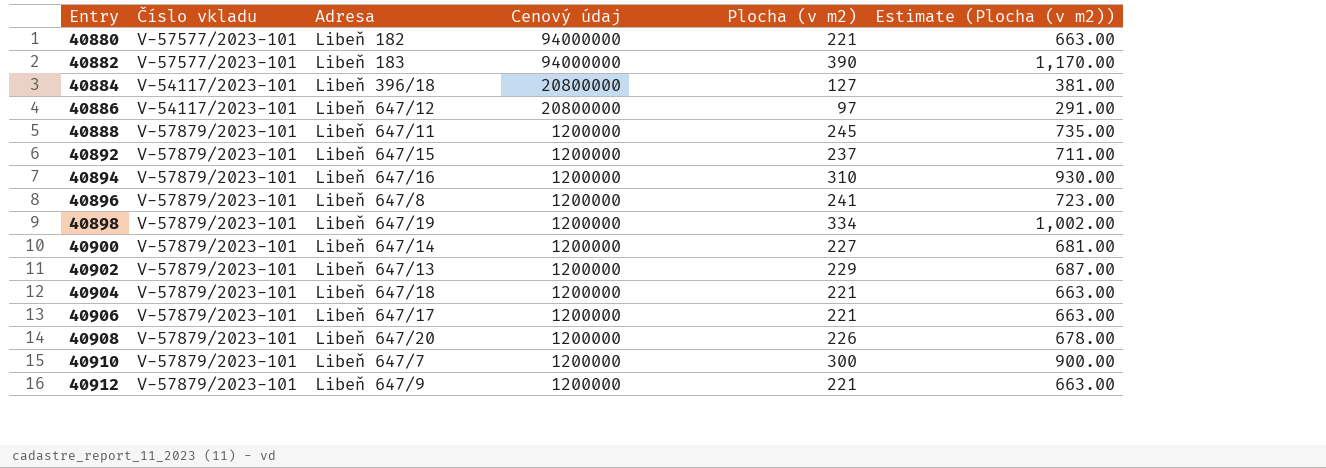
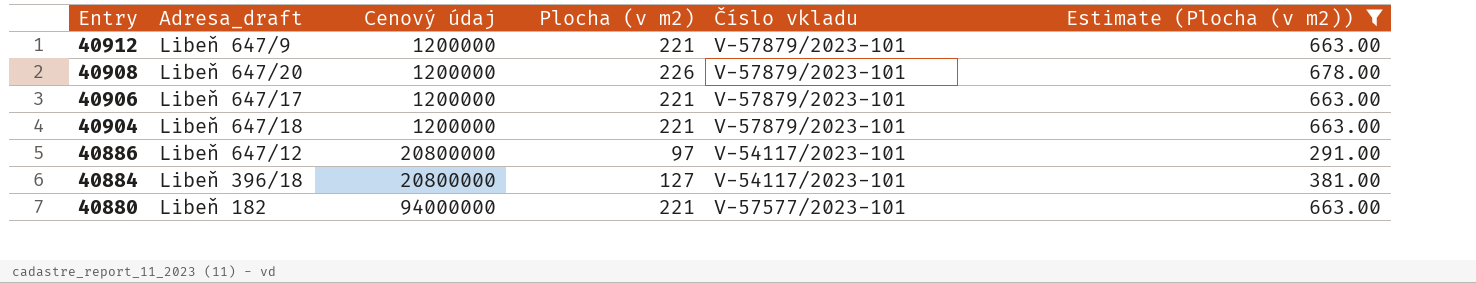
filter: none -> Estimate (Plocha (v m2)) <= 678.00
row order: Entry ascending -> Entry descending
column name: Adresa -> Adresa_draft
column Číslo vkladu | position: 2 -> 5

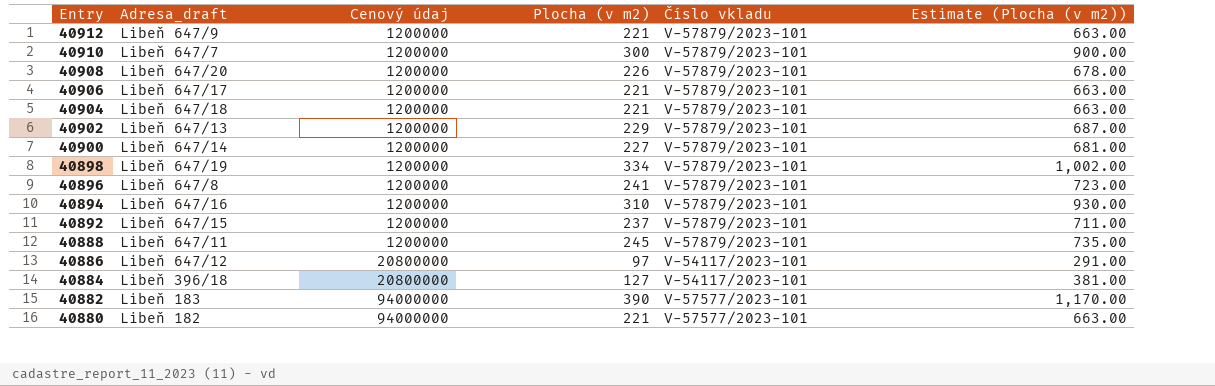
filter: Estimate (Plocha (v m2)) <= 678.00 -> none

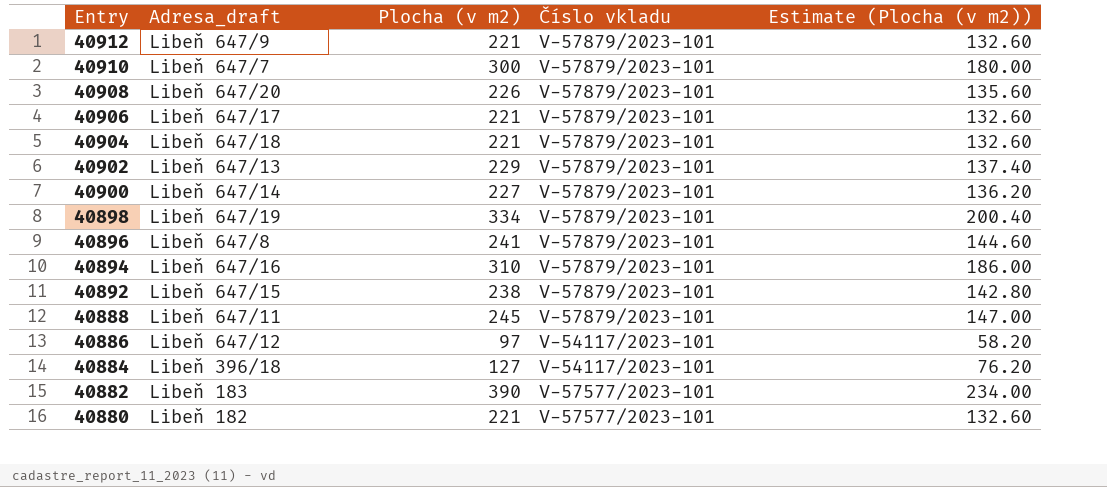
column Cenový údaj | position: 3 -> none
column Estimate (Plocha (v m2)) | formula: [Plocha (v m2)] * 3 -> [Plocha (v m2)] * 0.6
40892 | Plocha (v m2): 237 -> 238

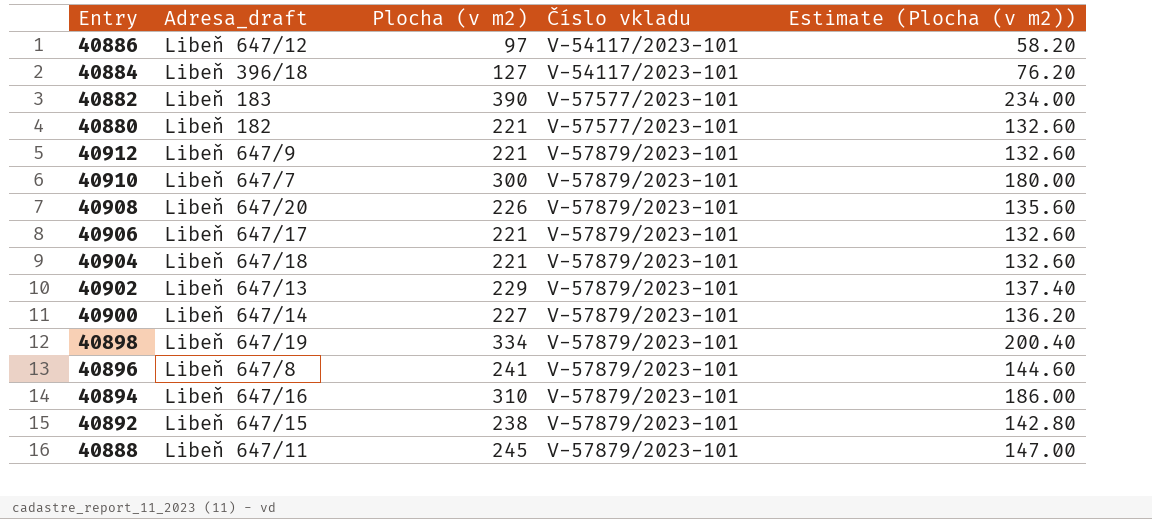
row order: Entry descending -> Číslo vkladu ascending

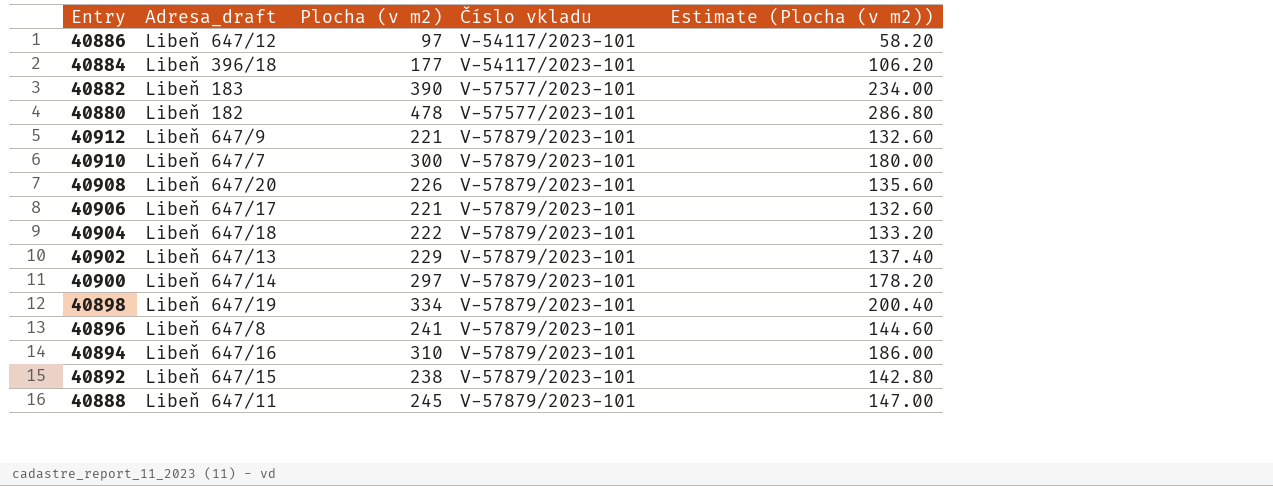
40884 | Plocha (v m2): 127 -> 177
40884 | Estimate (Plocha (v m2)): 76.20 -> 106.20
40880 | Plocha (v m2): 221 -> 478
40880 | Estimate (Plocha (v m2)): 132.60 -> 286.80
40904 | Plocha (v m2): 221 -> 222
40904 | Estimate (Plocha (v m2)): 132.60 -> 133.20
40900 | Plocha (v m2): 227 -> 297
40900 | Estimate (Plocha (v m2)): 136.20 -> 178.20

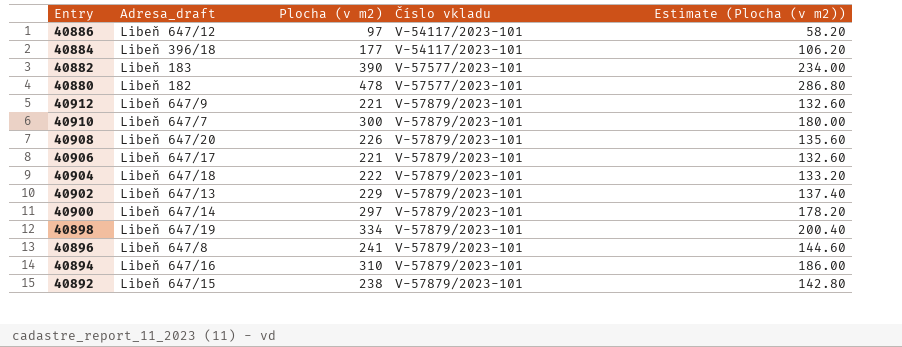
row 40888: Libeň 647/11 | 245 | V-57879/2023-101 | 147.00 -> none

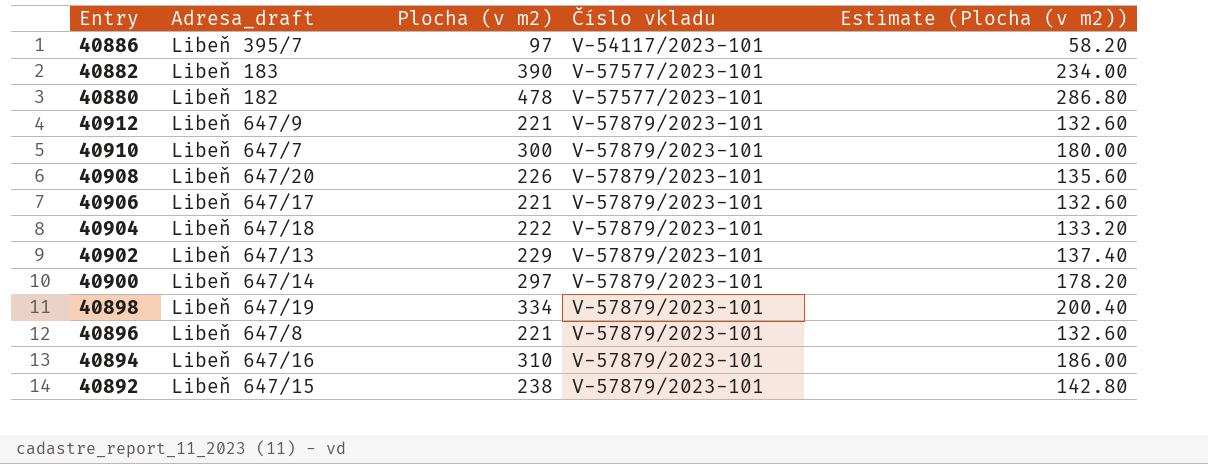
row 40884: Libeň 396/18 | 177 | V-54117/2023-101 | 106.20 -> none
40886 | Adresa_draft: Libeň 647/12 -> Libeň 395/7
40896 | Plocha (v m2): 241 -> 221
40896 | Estimate (Plocha (v m2)): 144.60 -> 132.60

